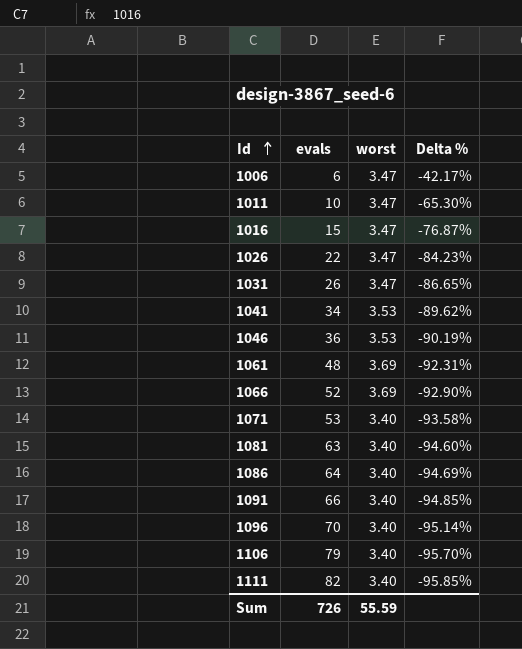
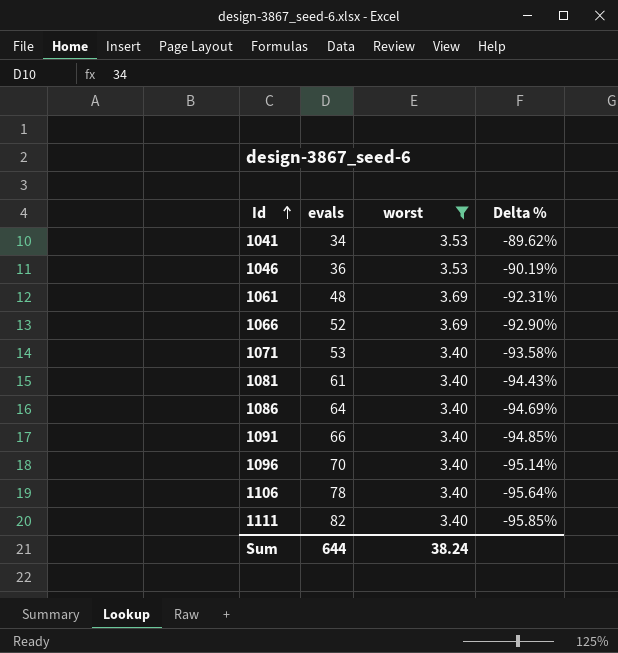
filter: none -> worst != 3.47
1081 | evals: 63 -> 61
1081 | Delta %: -94.60% -> -94.43%
1106 | evals: 79 -> 78
1106 | Delta %: -95.70% -> -95.64%
Sum | evals: 726 -> 644
Sum | worst: 55.59 -> 38.24

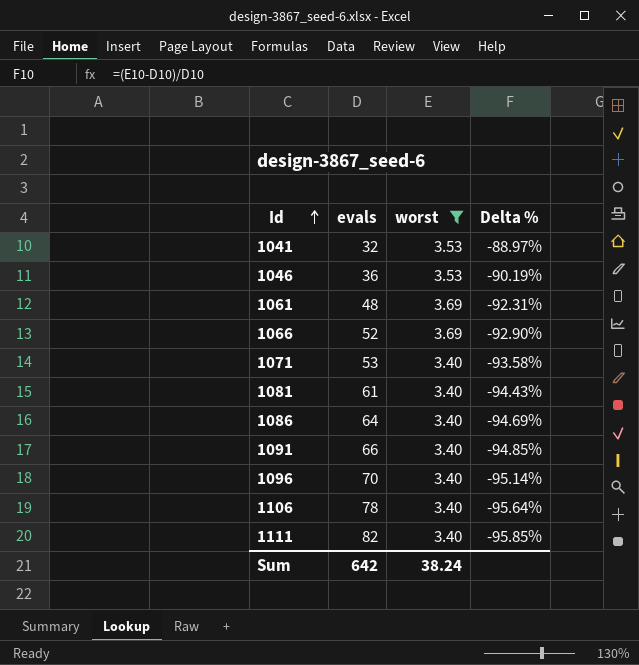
1041 | evals: 34 -> 32
1041 | Delta %: -89.62% -> -88.97%
Sum | evals: 644 -> 642

